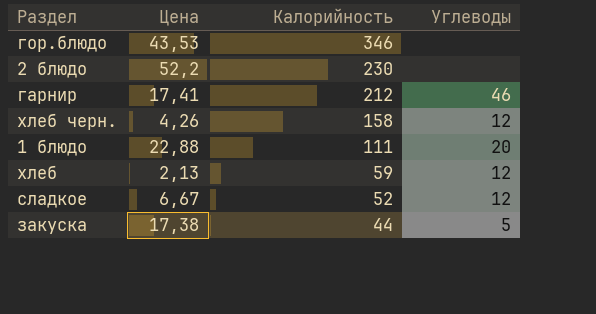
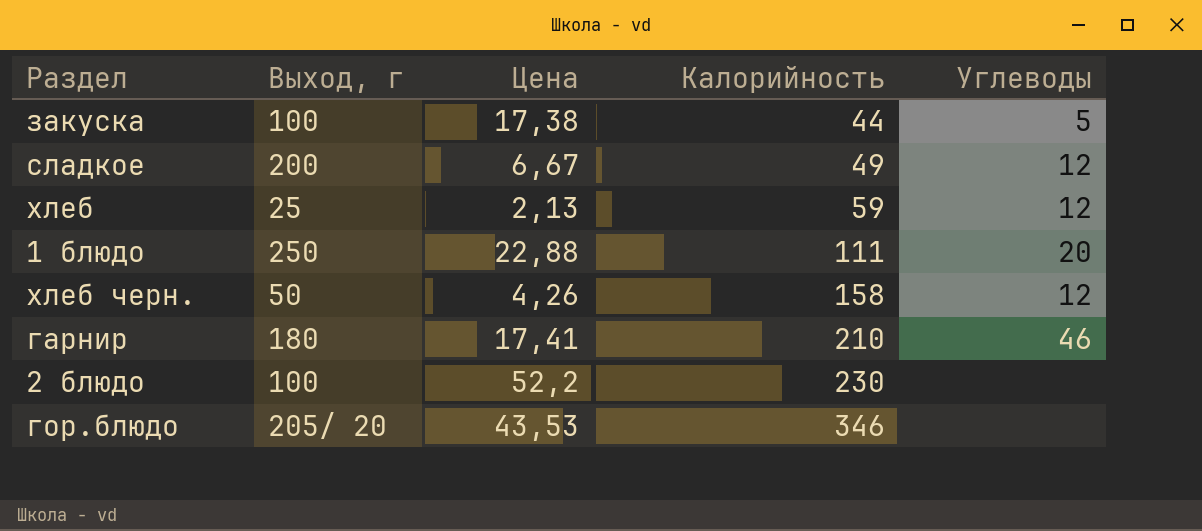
row order: Калорийность descending -> Калорийность ascending
column Выход, г | position: none -> 2
сладкое | Калорийность: 52 -> 49
гарнир | Калорийность: 212 -> 210

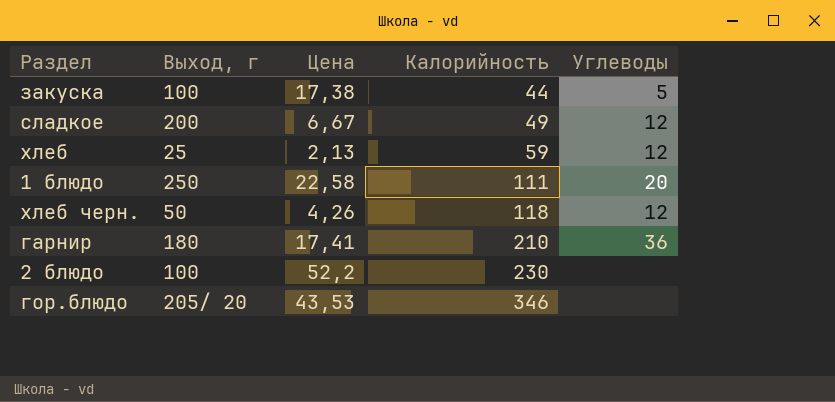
1 блюдо | Цена: 22,88 -> 22,58
хлеб черн. | Калорийность: 158 -> 118
гарнир | Углеводы: 46 -> 36

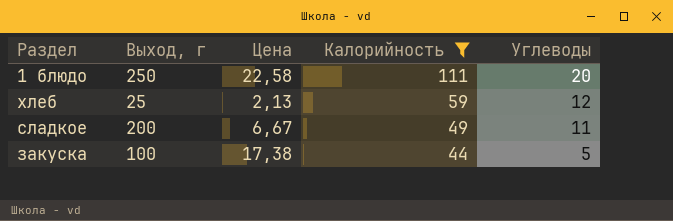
filter: none -> Калорийность <= 111
row order: Калорийность ascending -> Калорийность descending
сладкое | Углеводы: 12 -> 11

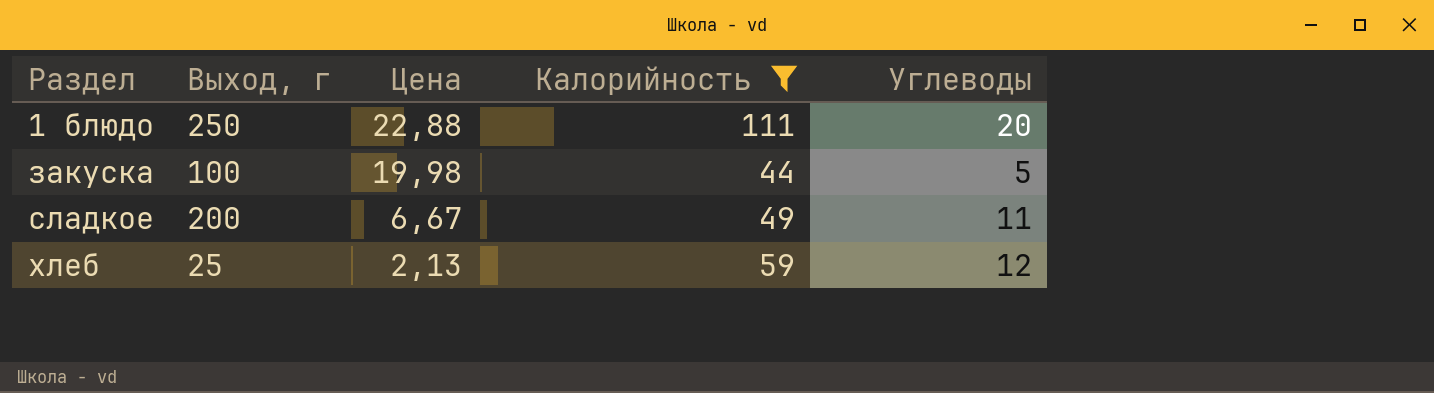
row order: Калорийность descending -> Раздел ascending
1 блюдо | Цена: 22,58 -> 22,88
закуска | Цена: 17,38 -> 19,98

